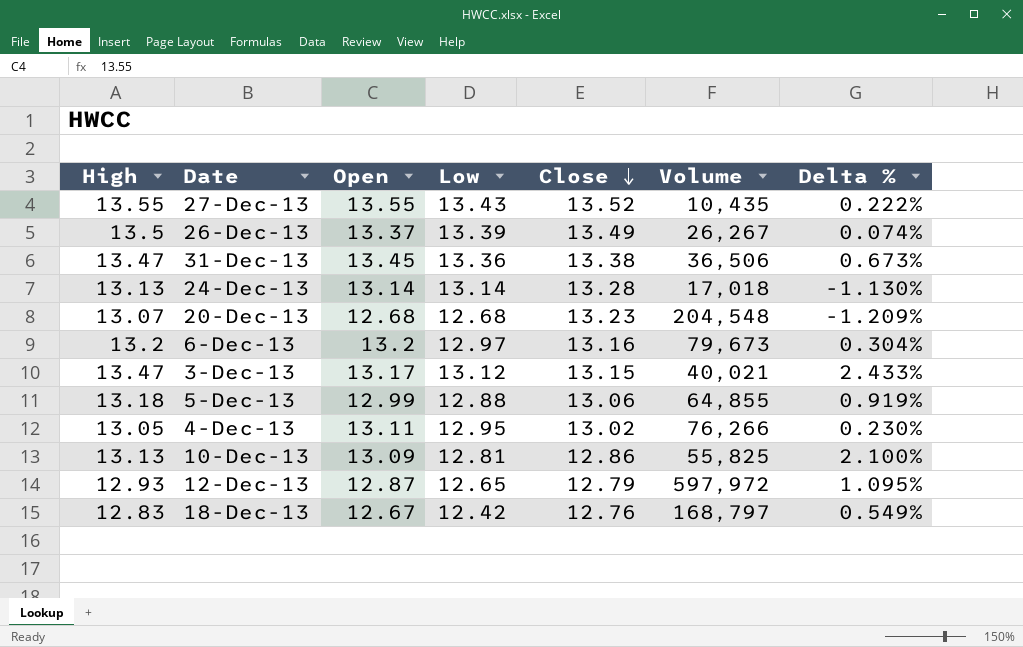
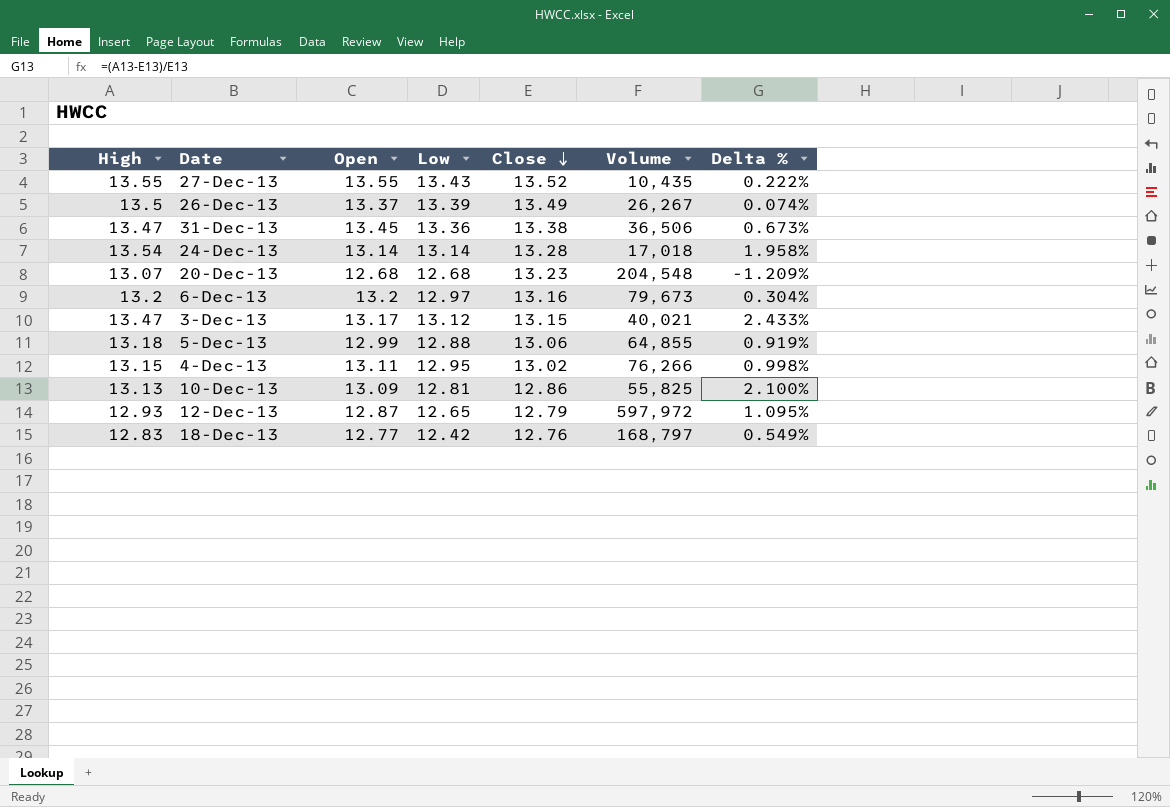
24-Dec-13 | High: 13.13 -> 13.54
24-Dec-13 | Delta %: -1.130% -> 1.958%
4-Dec-13 | High: 13.05 -> 13.15
4-Dec-13 | Delta %: 0.230% -> 0.998%
18-Dec-13 | Open: 12.67 -> 12.77

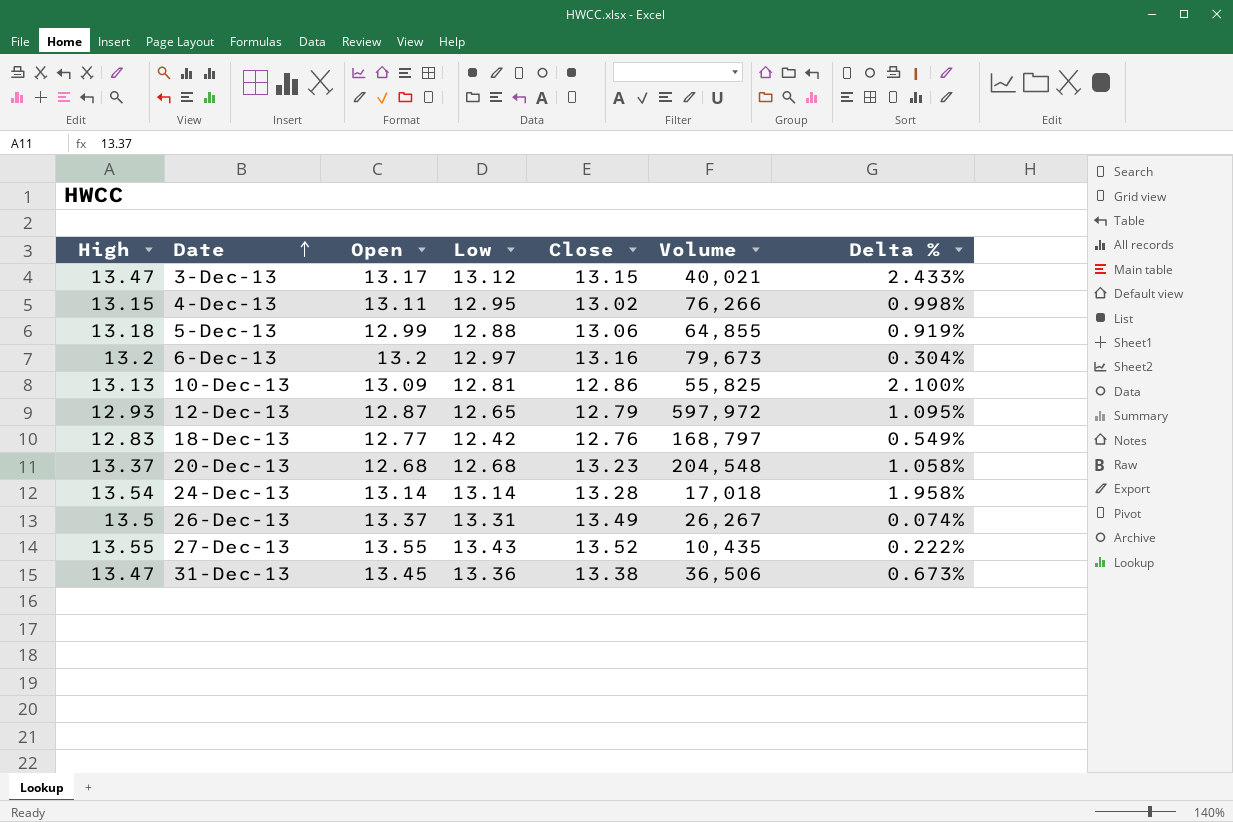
row order: Close descending -> Date ascending
20-Dec-13 | High: 13.07 -> 13.37
20-Dec-13 | Delta %: -1.209% -> 1.058%
26-Dec-13 | Low: 13.39 -> 13.31

